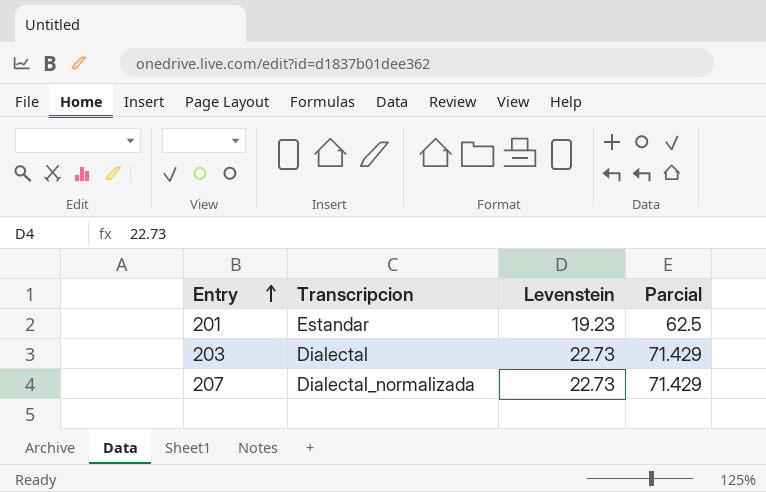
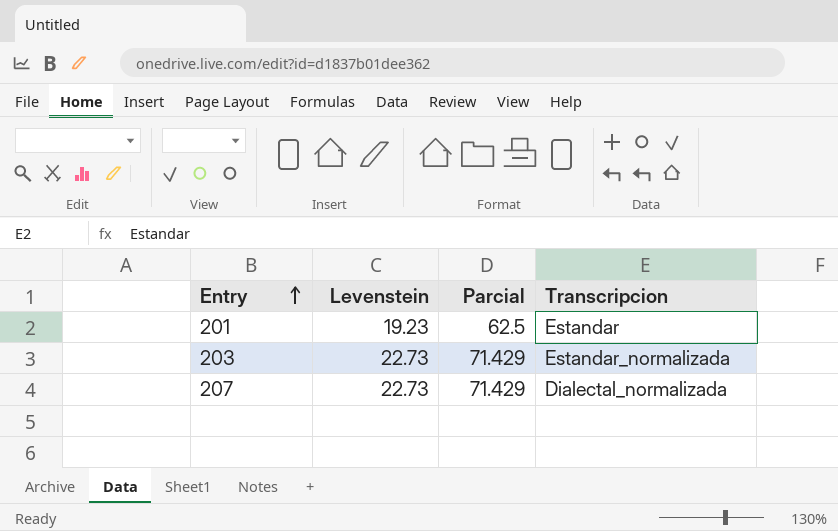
column Transcripcion | position: 2 -> 4
203 | Transcripcion: Dialectal -> Estandar_normalizada

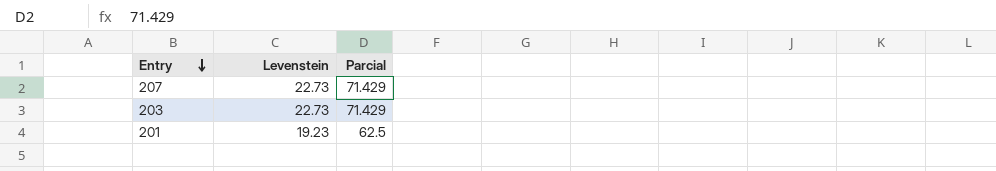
row order: Entry ascending -> Entry descending
column Transcripcion | position: 4 -> none

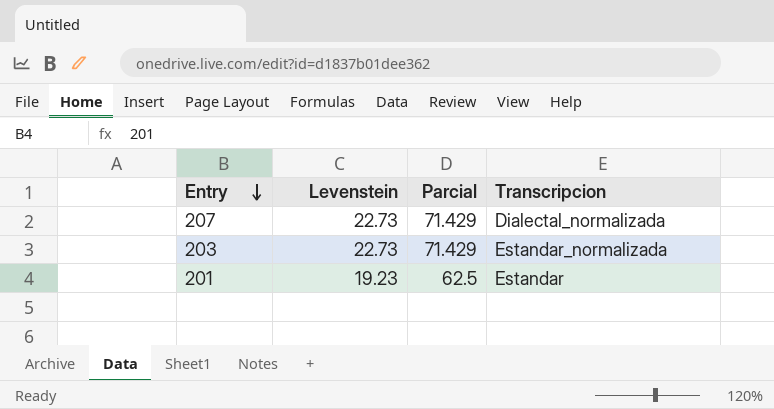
column Transcripcion | position: none -> 4

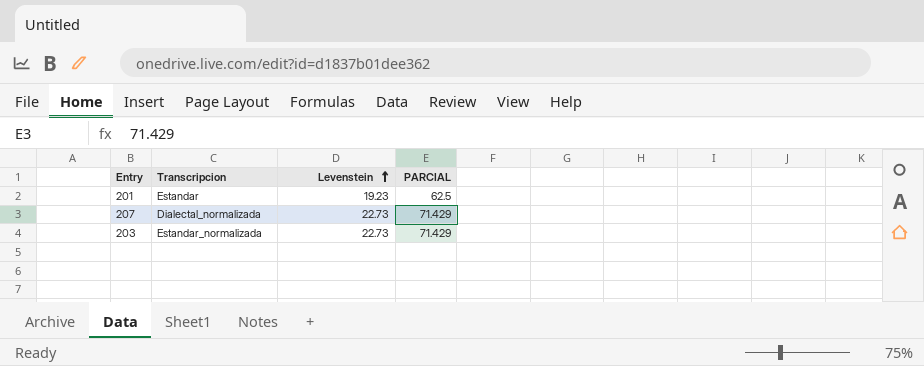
row order: Entry descending -> Levenstein ascending
column Transcripcion | position: 4 -> 2
column name: Parcial -> PARCIAL

